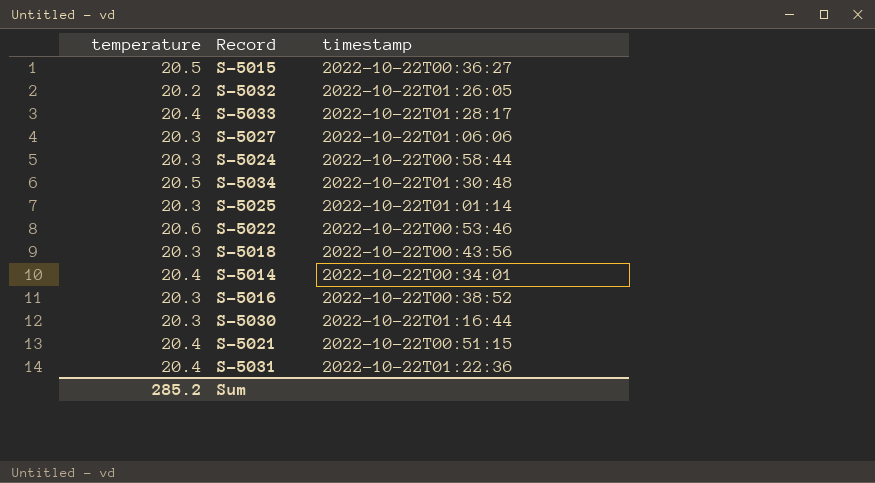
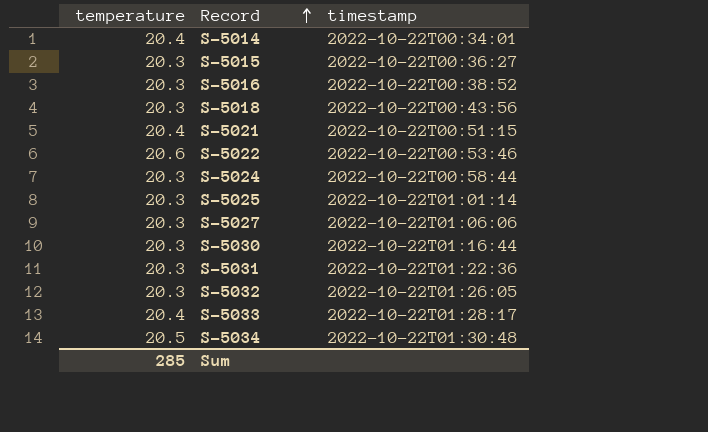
row order: none -> Record ascending
S-5015 | temperature: 20.5 -> 20.3
S-5031 | temperature: 20.4 -> 20.3
S-5032 | temperature: 20.2 -> 20.3
Sum | temperature: 285.2 -> 285

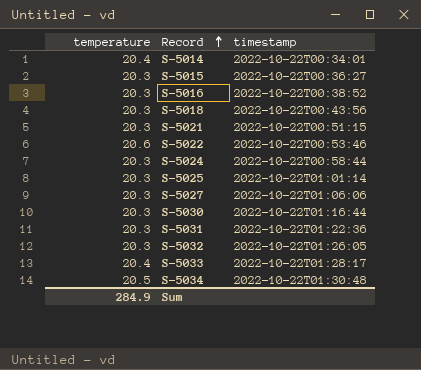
S-5021 | temperature: 20.4 -> 20.3
Sum | temperature: 285 -> 284.9

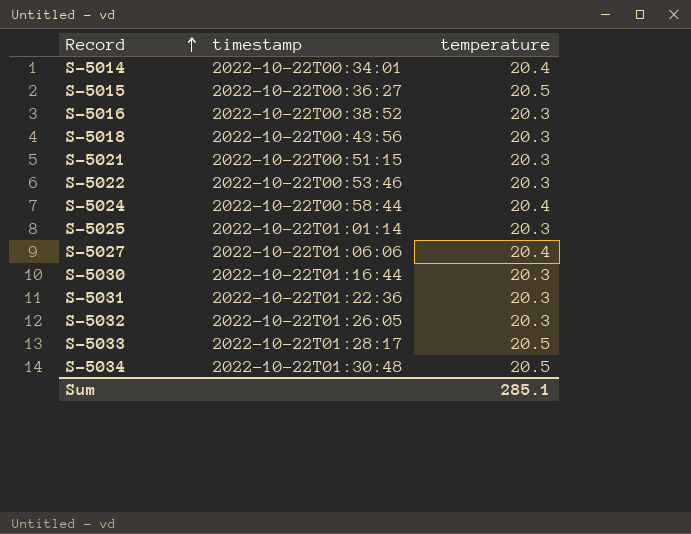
column temperature | position: 1 -> 3
S-5015 | temperature: 20.3 -> 20.5
S-5022 | temperature: 20.6 -> 20.3
S-5024 | temperature: 20.3 -> 20.4
S-5027 | temperature: 20.3 -> 20.4
S-5033 | temperature: 20.4 -> 20.5
Sum | temperature: 284.9 -> 285.1

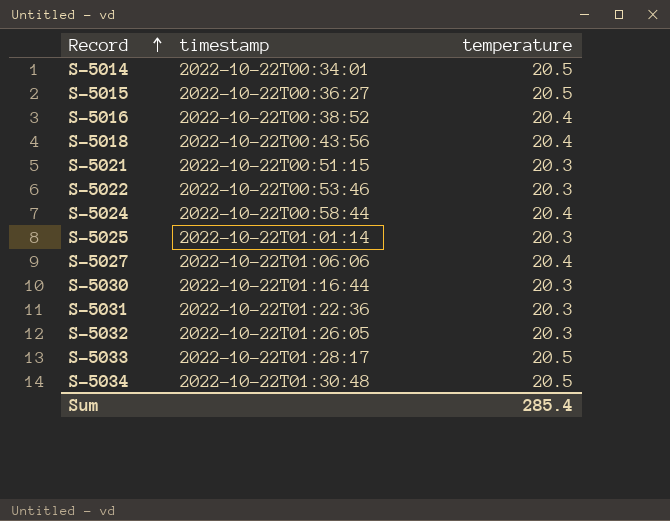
S-5014 | temperature: 20.4 -> 20.5
S-5016 | temperature: 20.3 -> 20.4
S-5018 | temperature: 20.3 -> 20.4
Sum | temperature: 285.1 -> 285.4

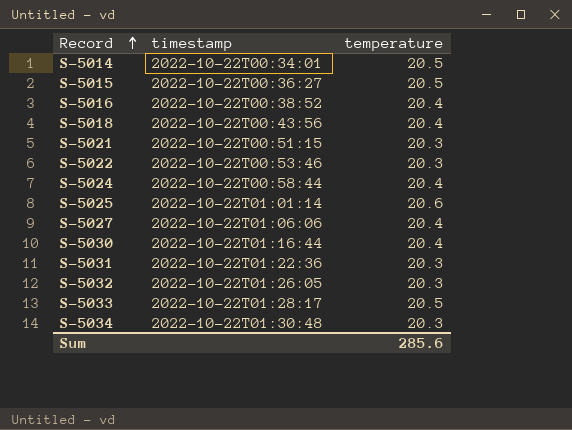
S-5025 | temperature: 20.3 -> 20.6
S-5030 | temperature: 20.3 -> 20.4
S-5034 | temperature: 20.5 -> 20.3
Sum | temperature: 285.4 -> 285.6

